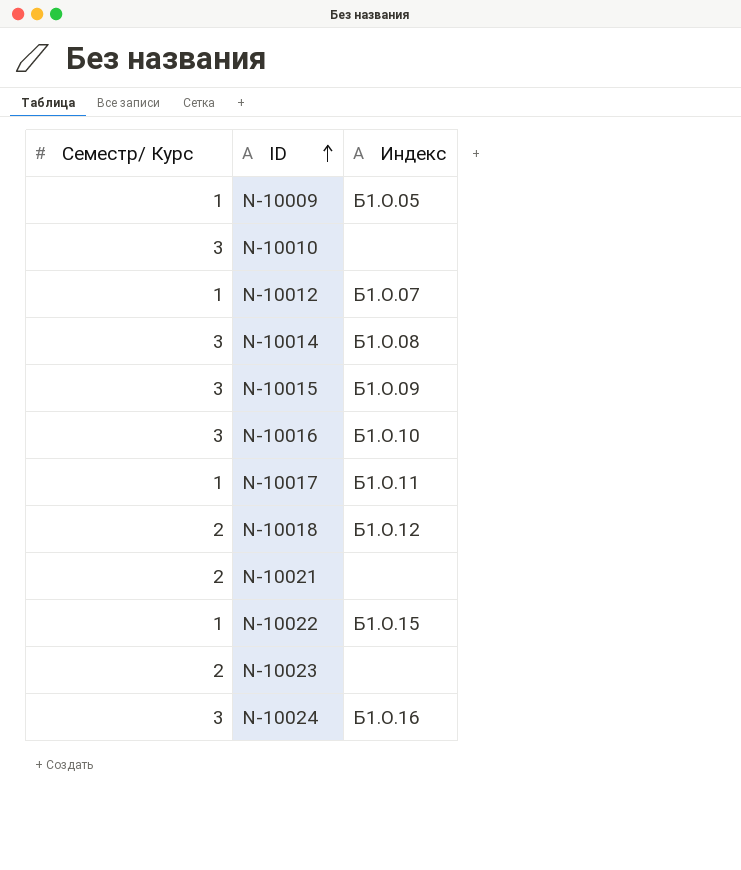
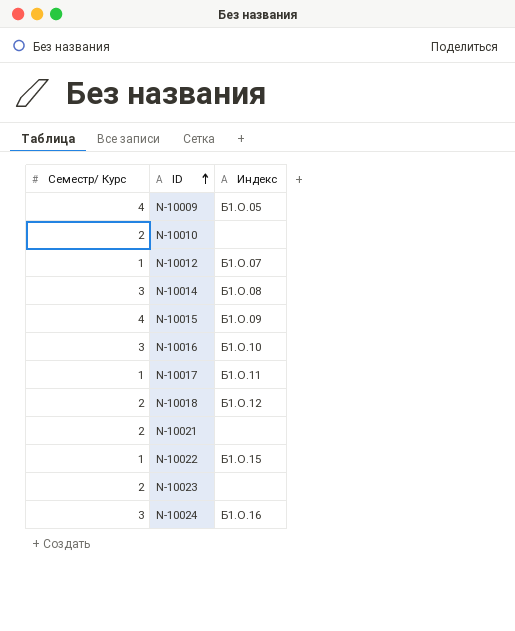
N-10009 | Семестр/ Курс: 1 -> 4
N-10010 | Семестр/ Курс: 3 -> 2
N-10015 | Семестр/ Курс: 3 -> 4

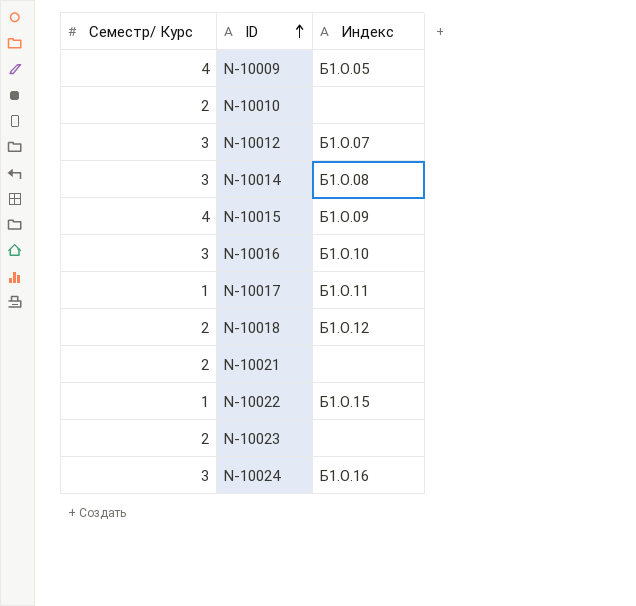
N-10012 | Семестр/ Курс: 1 -> 3

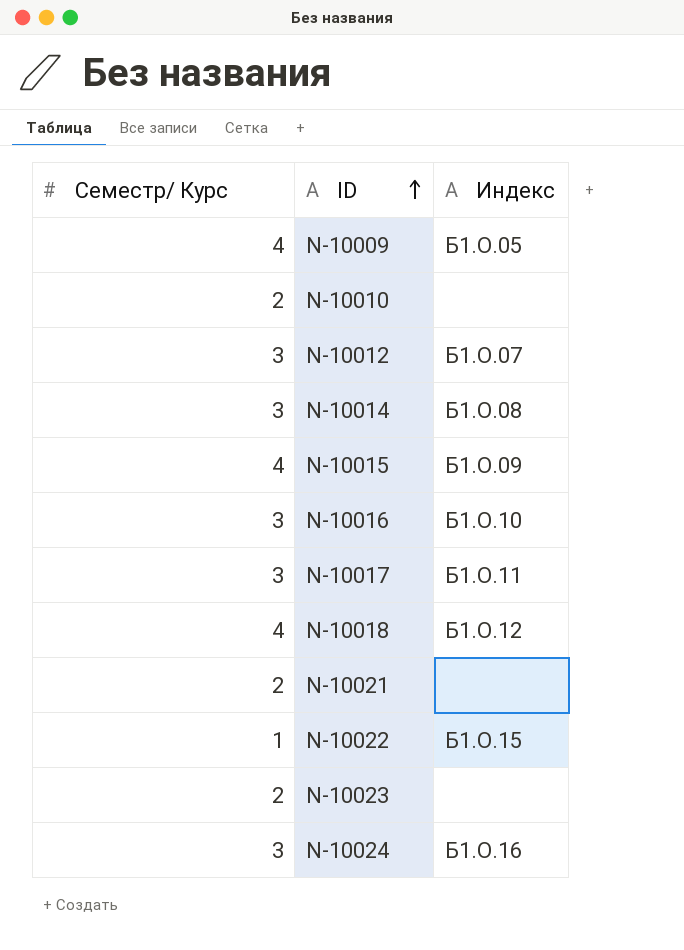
N-10017 | Семестр/ Курс: 1 -> 3
N-10018 | Семестр/ Курс: 2 -> 4

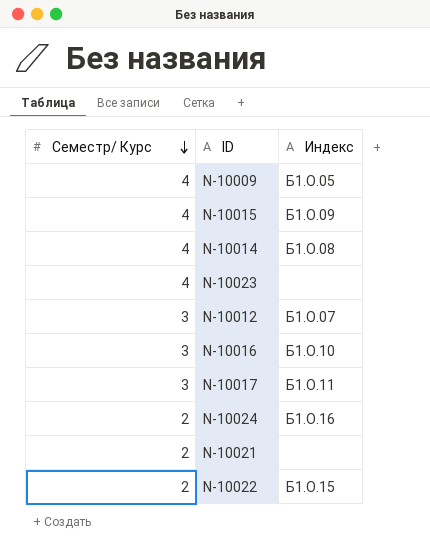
row order: ID ascending -> Семестр/ Курс descending
row N-10010: 2 | none -> none
row N-10018: 4 | Б1.О.12 -> none
N-10014 | Семестр/ Курс: 3 -> 4
N-10023 | Семестр/ Курс: 2 -> 4
N-10024 | Семестр/ Курс: 3 -> 2
N-10022 | Семестр/ Курс: 1 -> 2

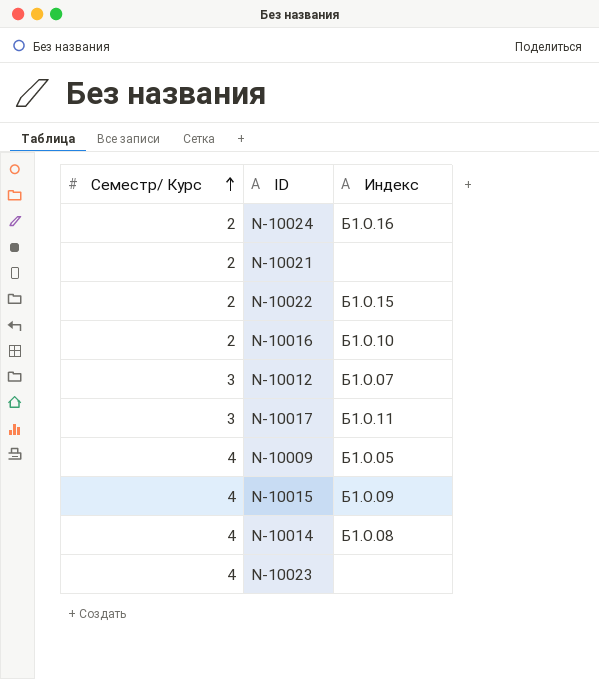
row order: Семестр/ Курс descending -> Семестр/ Курс ascending
N-10016 | Семестр/ Курс: 3 -> 2

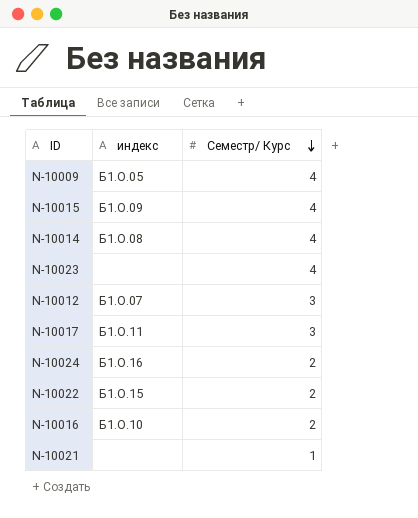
row order: Семестр/ Курс ascending -> Семестр/ Курс descending
column name: Индекс -> индекс
column Семестр/ Курс | position: 1 -> 3
N-10021 | Семестр/ Курс: 2 -> 1

